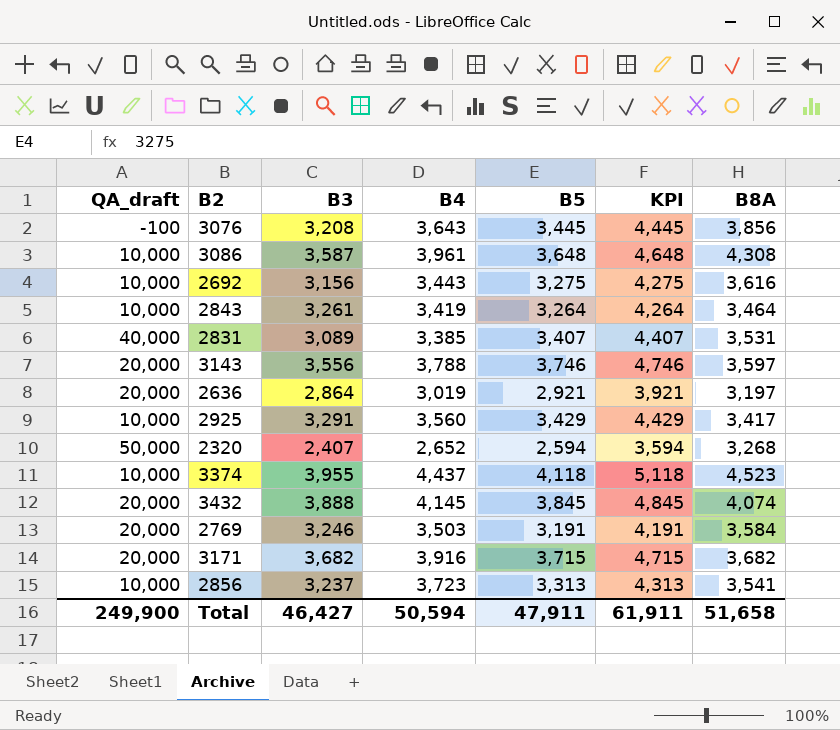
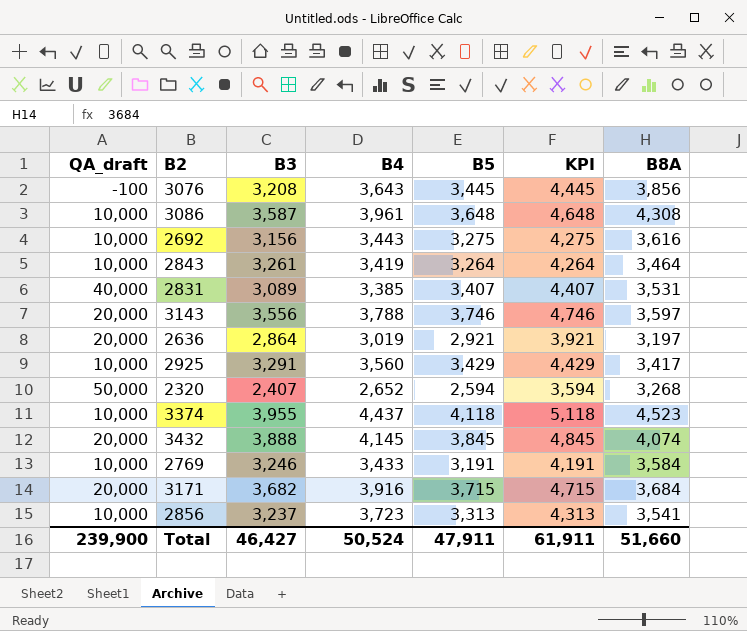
2769 | QA_draft: 20,000 -> 10,000
2769 | B4: 3,503 -> 3,433
3171 | B8A: 3,682 -> 3,684
Total | QA_draft: 249,900 -> 239,900
Total | B4: 50,594 -> 50,524
Total | B8A: 51,658 -> 51,660

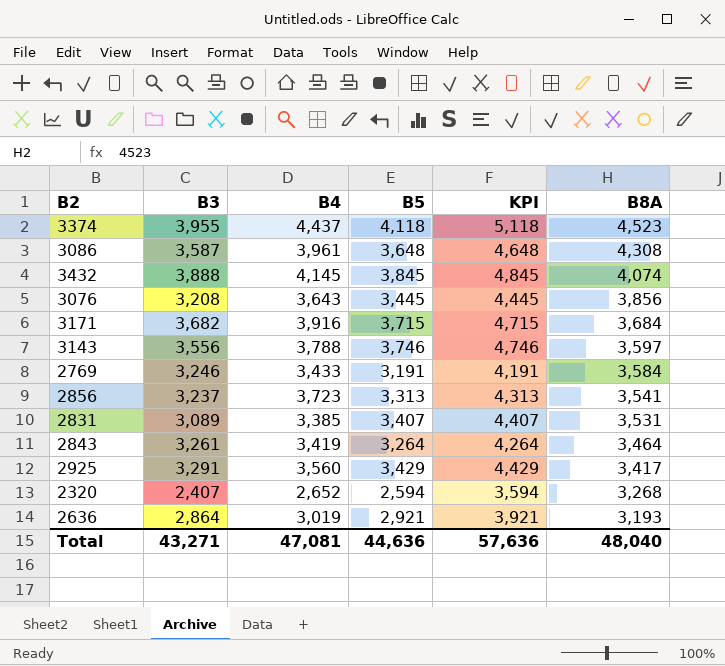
row order: none -> B8A descending
column QA_draft | position: 1 -> none
row 2692: 10,000 | 3,156 | 3,443 | 3,275 | 4,275 | 3,616 -> none
2636 | B8A: 3,197 -> 3,193
Total | B3: 46,427 -> 43,271
Total | B4: 50,524 -> 47,081
Total | B5: 47,911 -> 44,636
Total | KPI: 61,911 -> 57,636
Total | B8A: 51,660 -> 48,040

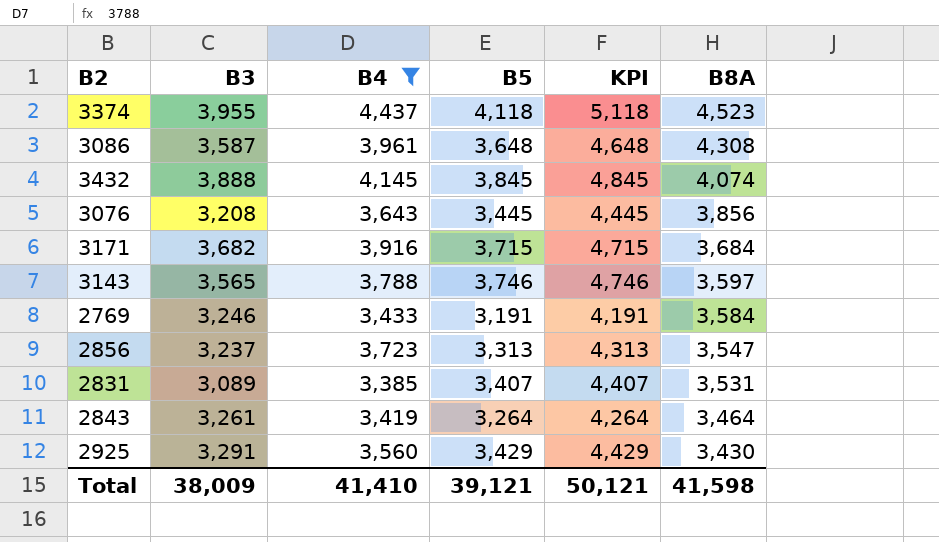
filter: none -> B4 >= 3,385
3143 | B3: 3,556 -> 3,565
2856 | B8A: 3,541 -> 3,547
2925 | B8A: 3,417 -> 3,430
Total | B3: 43,271 -> 38,009
Total | B4: 47,081 -> 41,410
Total | B5: 44,636 -> 39,121
Total | KPI: 57,636 -> 50,121
Total | B8A: 48,040 -> 41,598

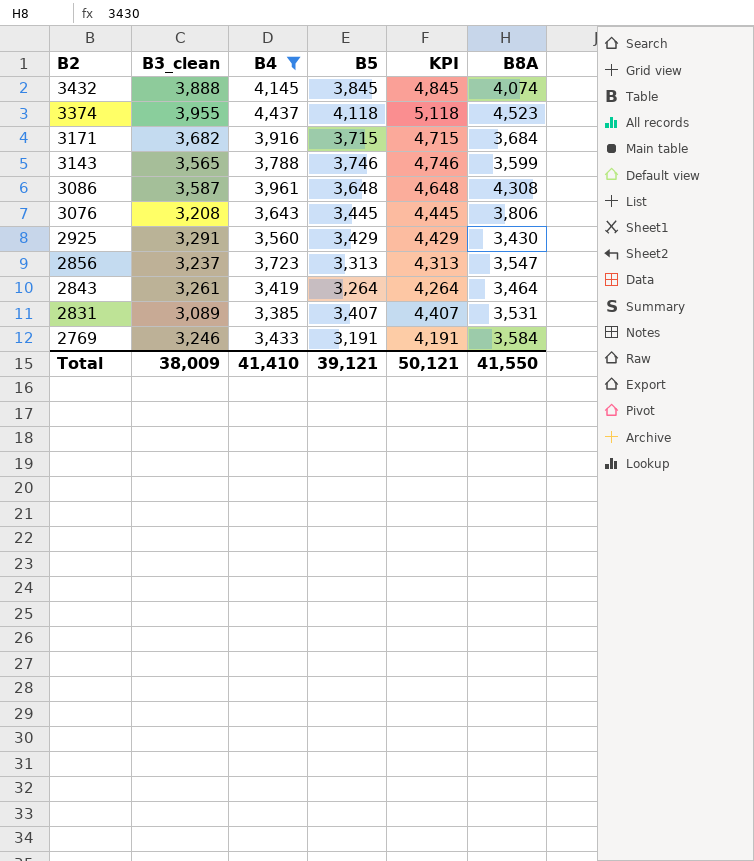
row order: B8A descending -> B2 descending
column name: B3 -> B3_clean
3143 | B8A: 3,597 -> 3,599
3076 | B8A: 3,856 -> 3,806
Total | B8A: 41,598 -> 41,550

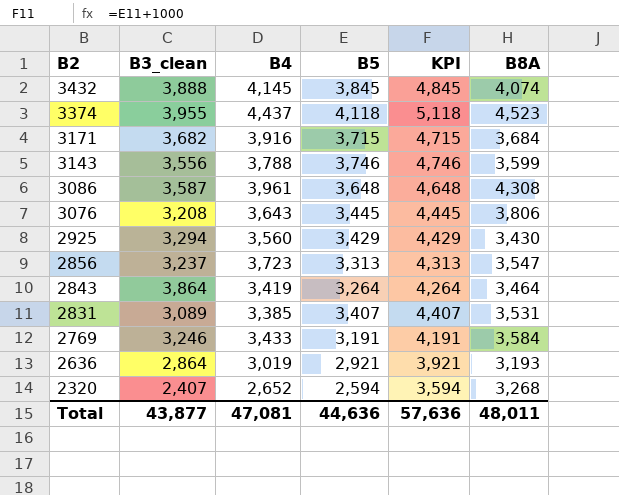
filter: B4 >= 3,385 -> none
3143 | B3_clean: 3,565 -> 3,556
2925 | B3_clean: 3,291 -> 3,294
2843 | B3_clean: 3,261 -> 3,864
Total | B3_clean: 38,009 -> 43,877
Total | B4: 41,410 -> 47,081
Total | B5: 39,121 -> 44,636
Total | KPI: 50,121 -> 57,636
Total | B8A: 41,550 -> 48,011

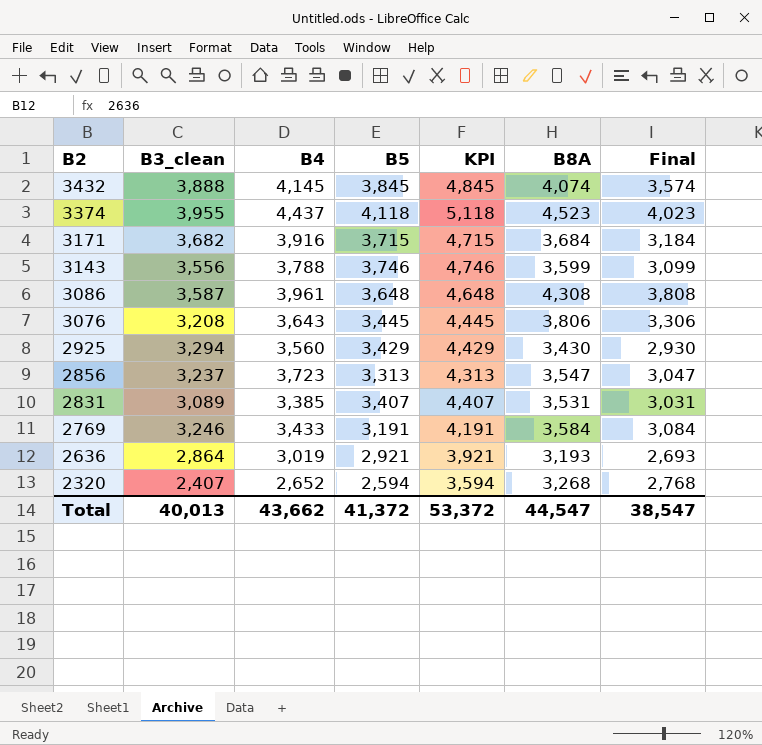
column Final | formula: none -> [B8A] - 500
row 2843: 3,864 | 3,419 | 3,264 | 4,264 | 3,464 -> none
Total | B3_clean: 43,877 -> 40,013
Total | B4: 47,081 -> 43,662
Total | B5: 44,636 -> 41,372
Total | KPI: 57,636 -> 53,372
Total | B8A: 48,011 -> 44,547

